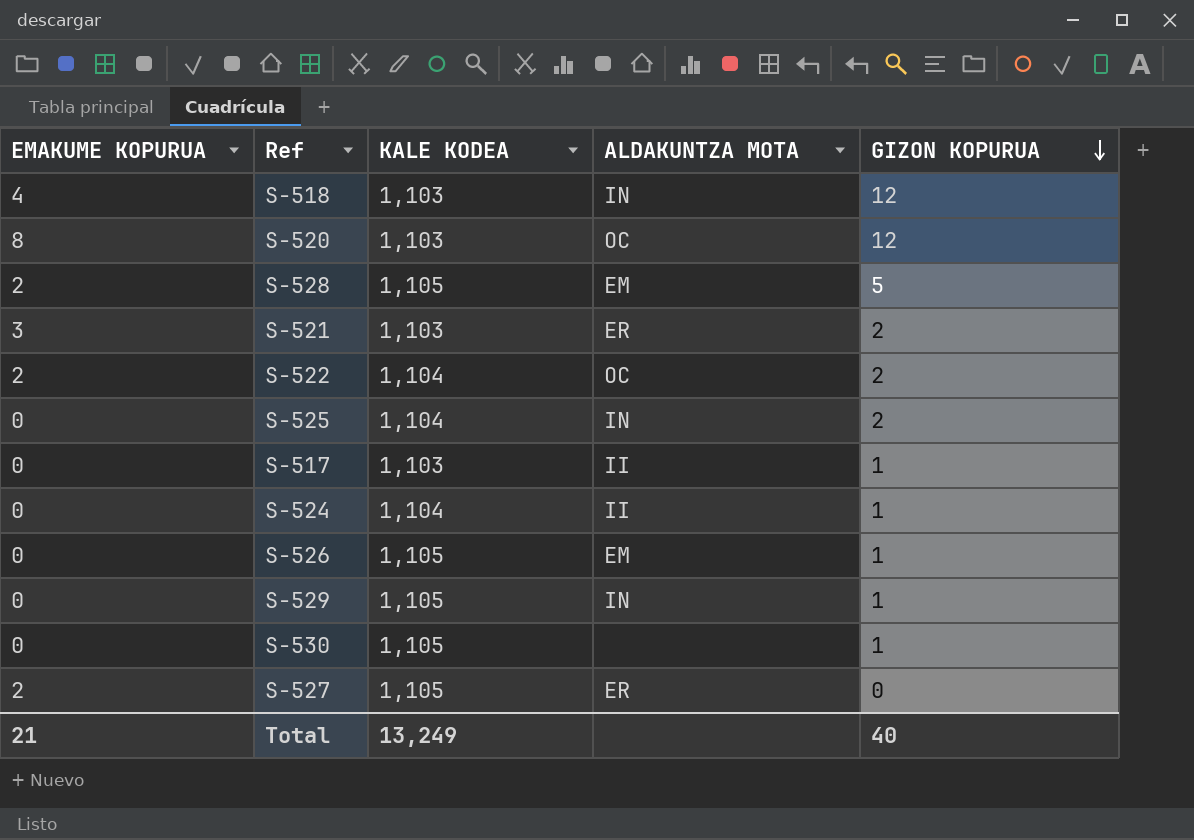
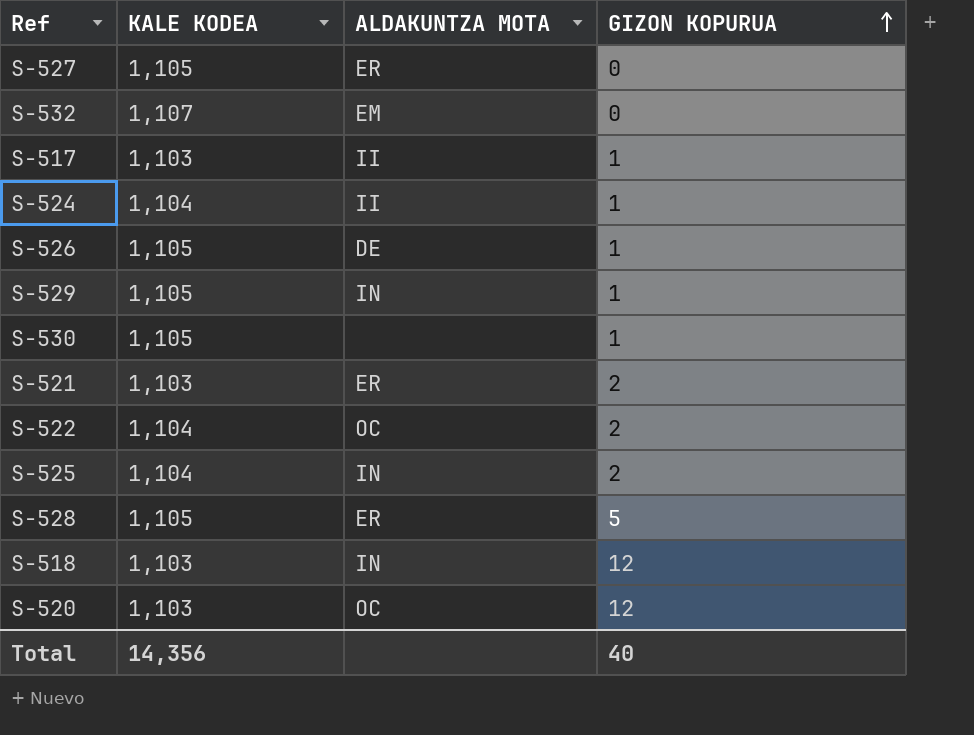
row order: GIZON KOPURUA descending -> GIZON KOPURUA ascending
column EMAKUME KOPURUA | position: 1 -> none
row S-532: none -> 1,107 | EM | 0
S-526 | ALDAKUNTZA MOTA: EM -> DE
S-528 | ALDAKUNTZA MOTA: EM -> ER
Total | KALE KODEA: 13,249 -> 14,356

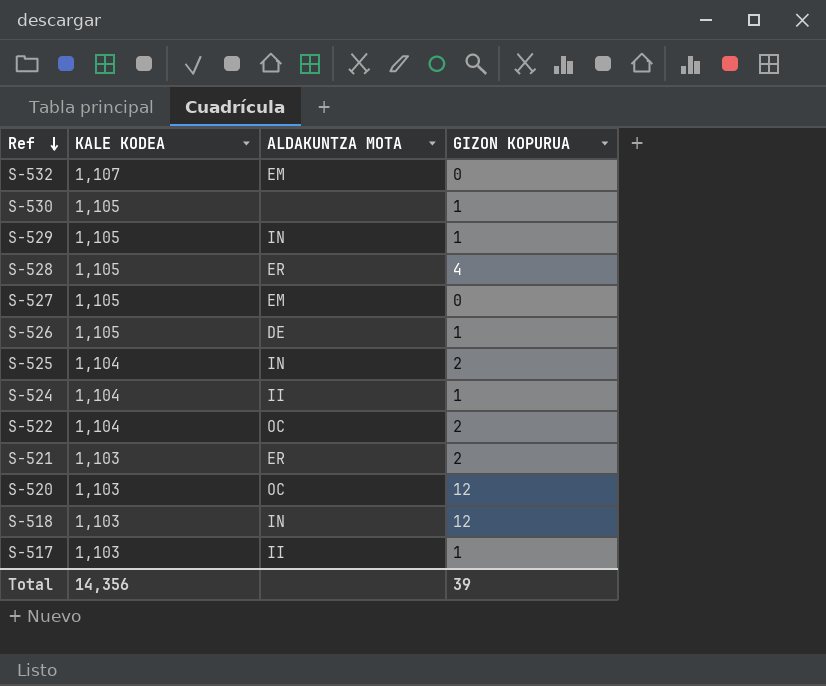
row order: GIZON KOPURUA ascending -> Ref descending
S-528 | GIZON KOPURUA: 5 -> 4
S-527 | ALDAKUNTZA MOTA: ER -> EM
Total | GIZON KOPURUA: 40 -> 39

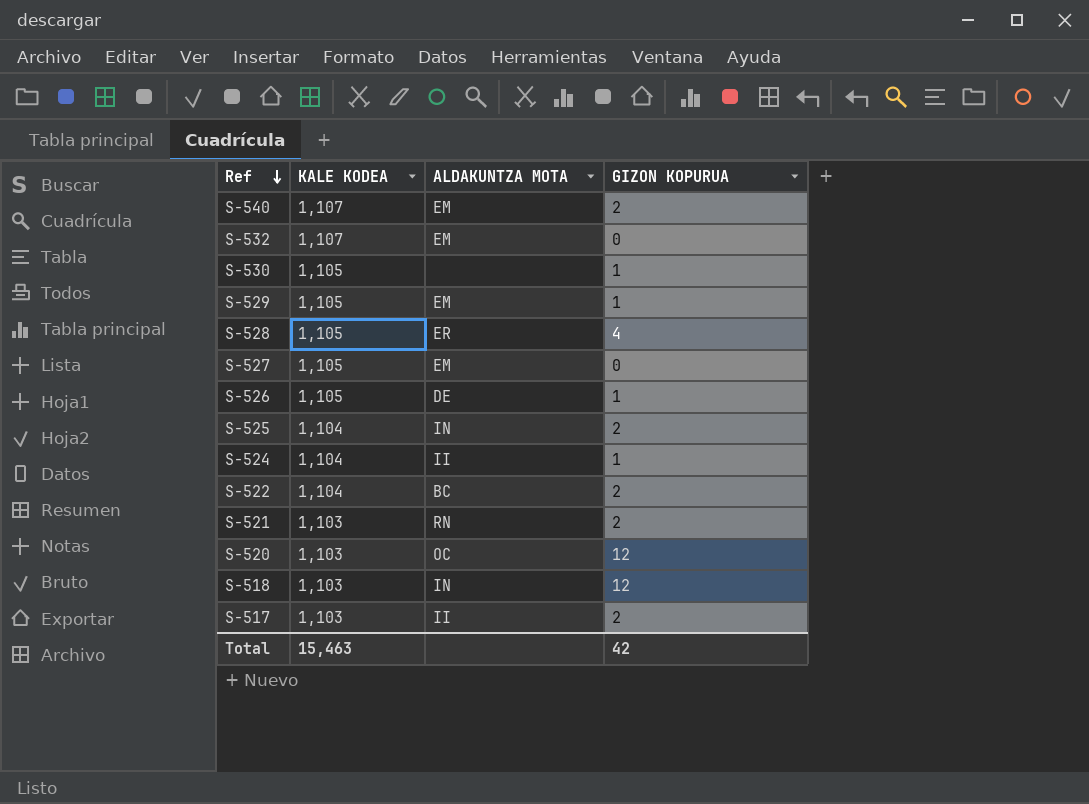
row S-540: none -> 1,107 | EM | 2
S-529 | ALDAKUNTZA MOTA: IN -> EM
S-522 | ALDAKUNTZA MOTA: OC -> BC
S-521 | ALDAKUNTZA MOTA: ER -> RN
S-517 | GIZON KOPURUA: 1 -> 2
Total | KALE KODEA: 14,356 -> 15,463
Total | GIZON KOPURUA: 39 -> 42

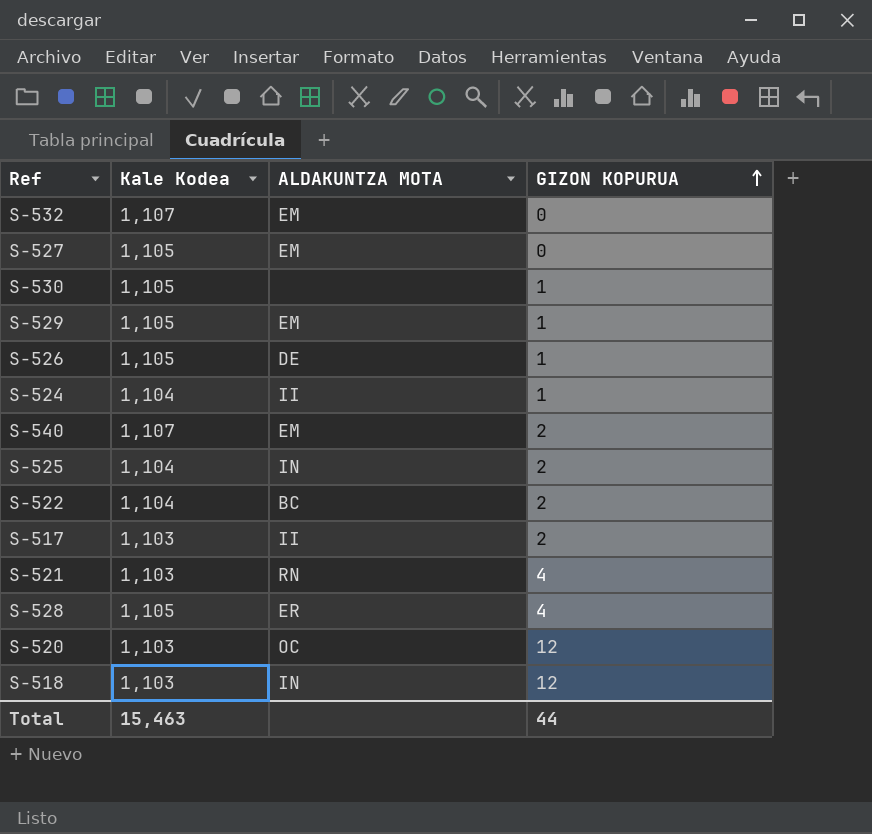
row order: Ref descending -> GIZON KOPURUA ascending
column name: KALE KODEA -> Kale Kodea
S-521 | GIZON KOPURUA: 2 -> 4
Total | GIZON KOPURUA: 42 -> 44

